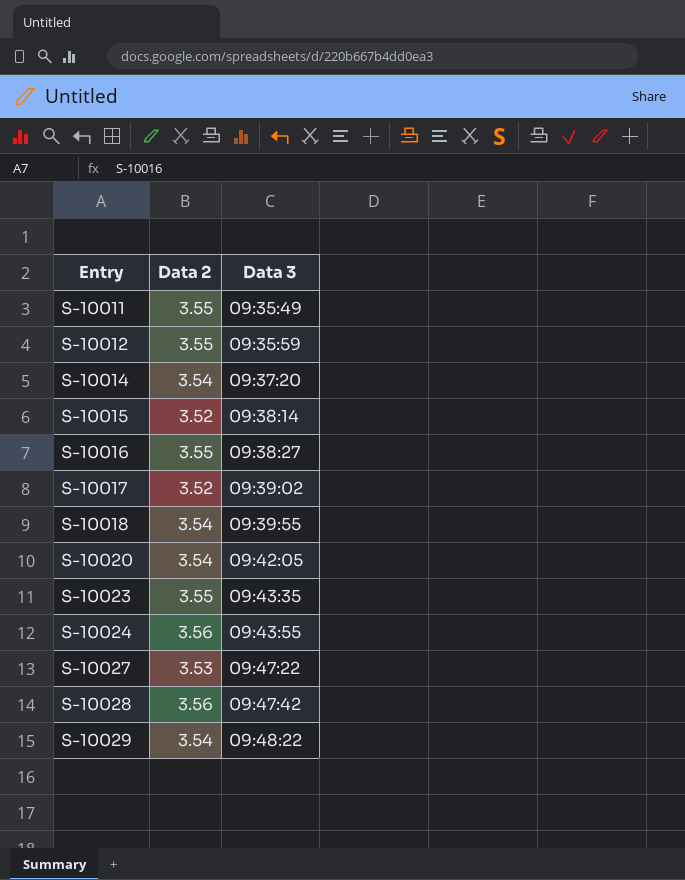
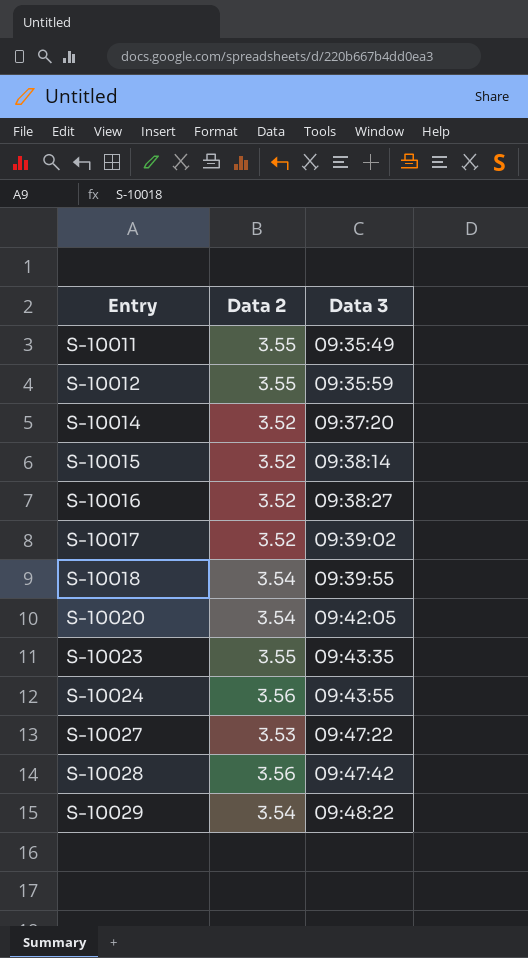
S-10014 | Data 2: 3.54 -> 3.52
S-10016 | Data 2: 3.55 -> 3.52

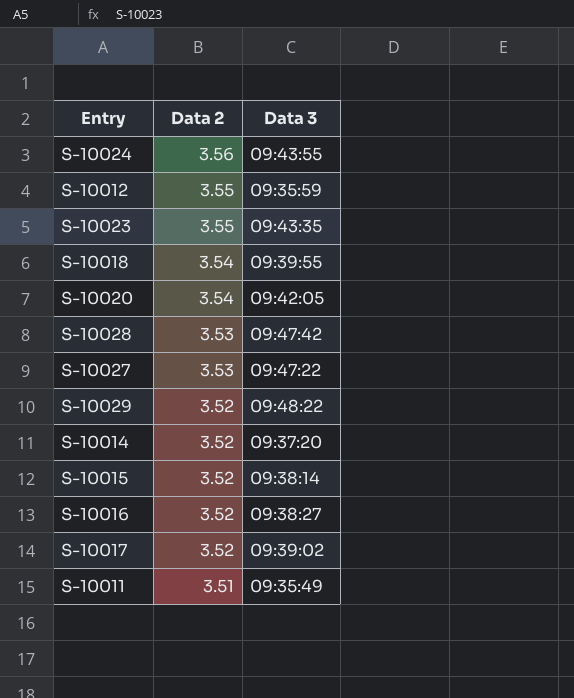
row order: Entry ascending -> Data 2 descending
S-10028 | Data 2: 3.56 -> 3.53
S-10029 | Data 2: 3.54 -> 3.52
S-10011 | Data 2: 3.55 -> 3.51

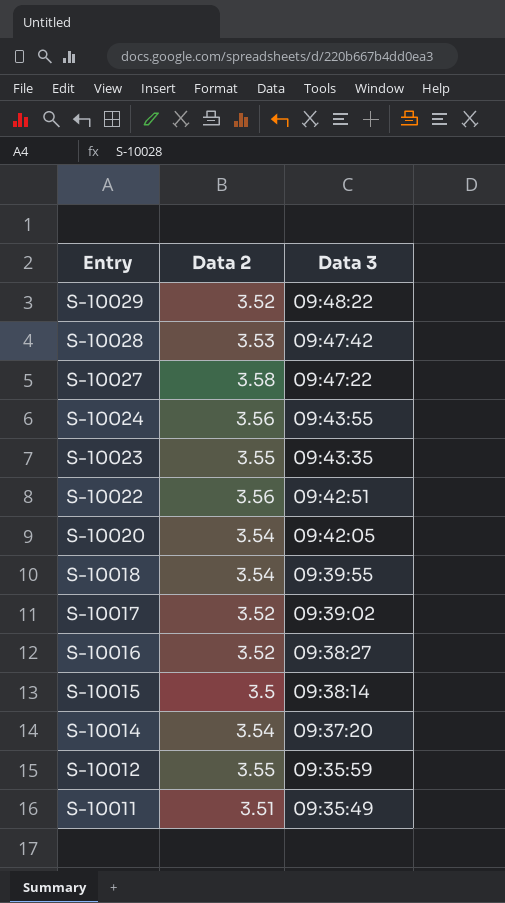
row order: Data 2 descending -> Entry descending
S-10027 | Data 2: 3.53 -> 3.58
row S-10022: none -> 3.56 | 09:42:51
S-10015 | Data 2: 3.52 -> 3.5
S-10014 | Data 2: 3.52 -> 3.54

